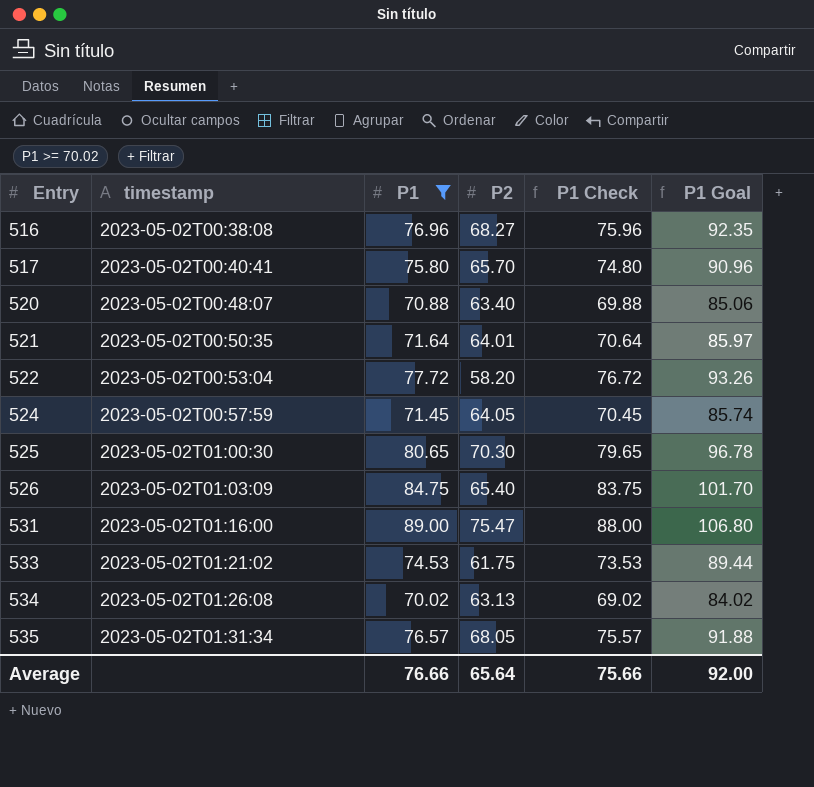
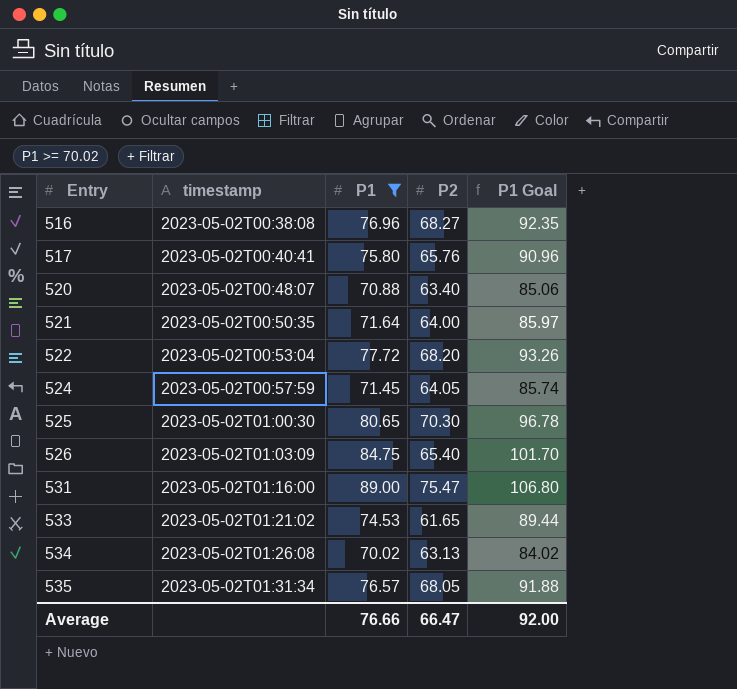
column P1 Check | formula: [P1] - 1 -> none
517 | P2: 65.70 -> 65.76
521 | P2: 64.01 -> 64.00
522 | P2: 58.20 -> 68.20
533 | P2: 61.75 -> 61.65
Average | P2: 65.64 -> 66.47

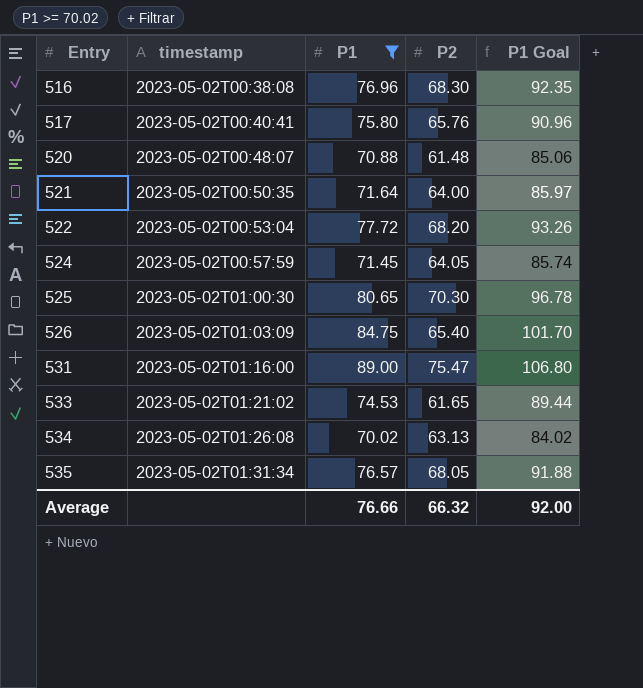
516 | P2: 68.27 -> 68.30
520 | P2: 63.40 -> 61.48
Average | P2: 66.47 -> 66.32

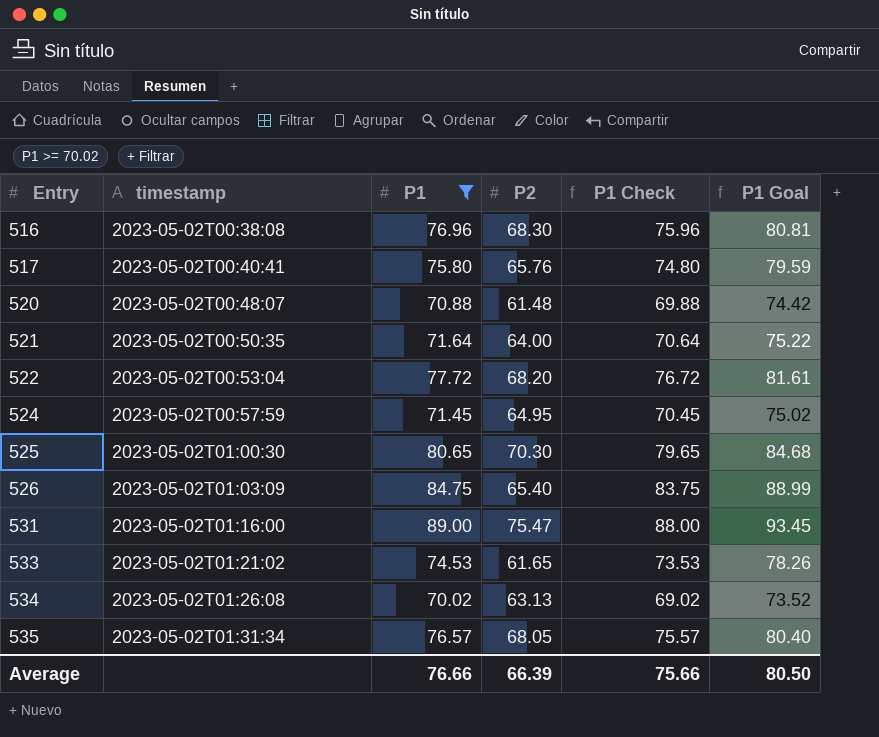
column P1 Check | formula: none -> [P1] - 1
column P1 Goal | formula: [P1] * 1.2 -> [P1] * 1.05
524 | P2: 64.05 -> 64.95
Average | P2: 66.32 -> 66.39
Average | P1 Goal: 92.00 -> 80.50

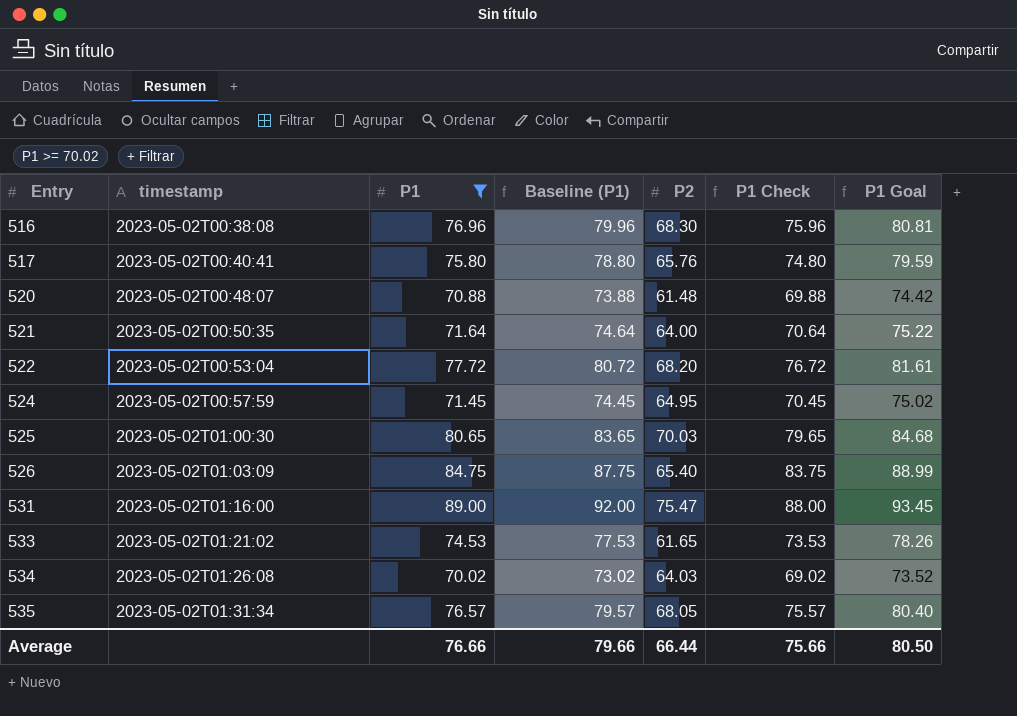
column Baseline (P1) | formula: none -> [P1] + 3
525 | P2: 70.30 -> 70.03
534 | P2: 63.13 -> 64.03
Average | P2: 66.39 -> 66.44

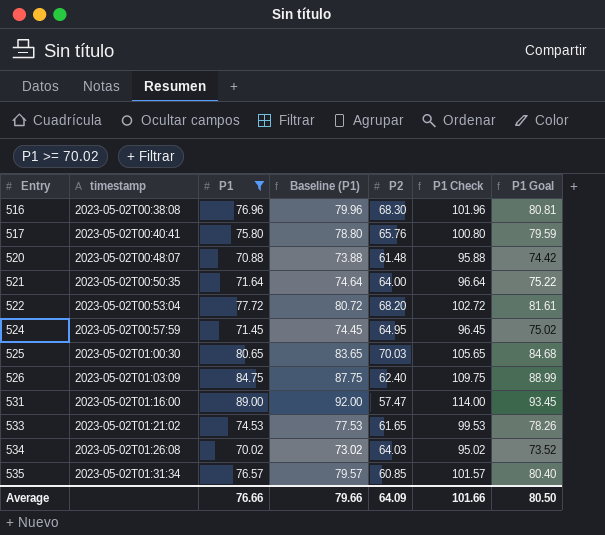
column P1 Check | formula: [P1] - 1 -> [P1] + 25
526 | P2: 65.40 -> 62.40
531 | P2: 75.47 -> 57.47
535 | P2: 68.05 -> 60.85
Average | P2: 66.44 -> 64.09
Average | P1 Check: 75.66 -> 101.66

